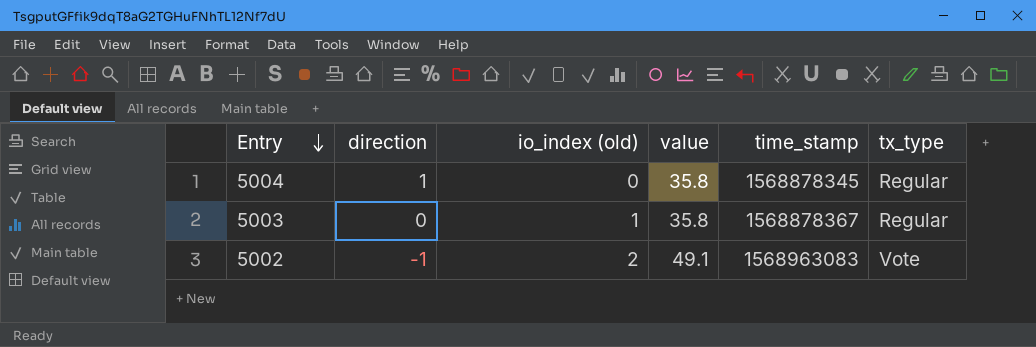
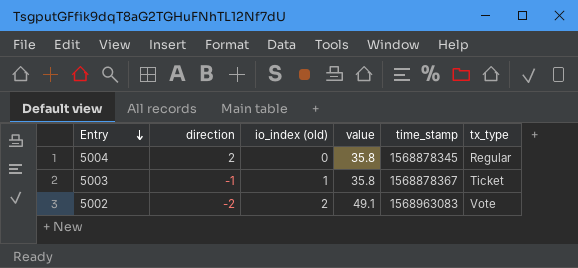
5004 | direction: 1 -> 2
5003 | direction: 0 -> -1
5003 | tx_type: Regular -> Ticket
5002 | direction: -1 -> -2

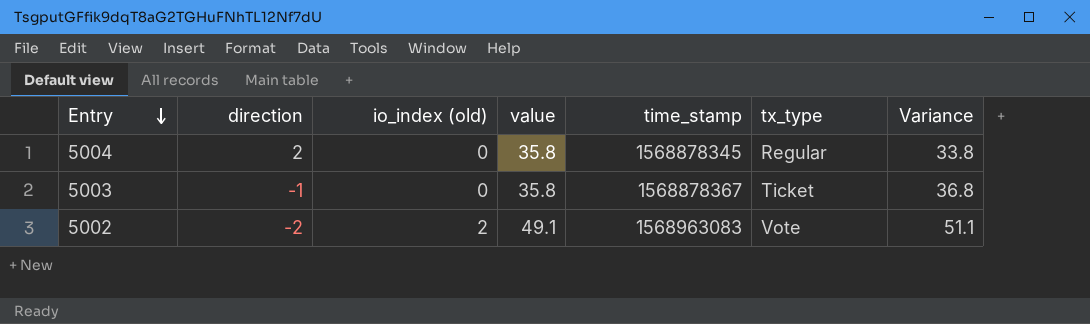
column Variance | formula: none -> [value] - [direction]
5003 | io_index (old): 1 -> 0

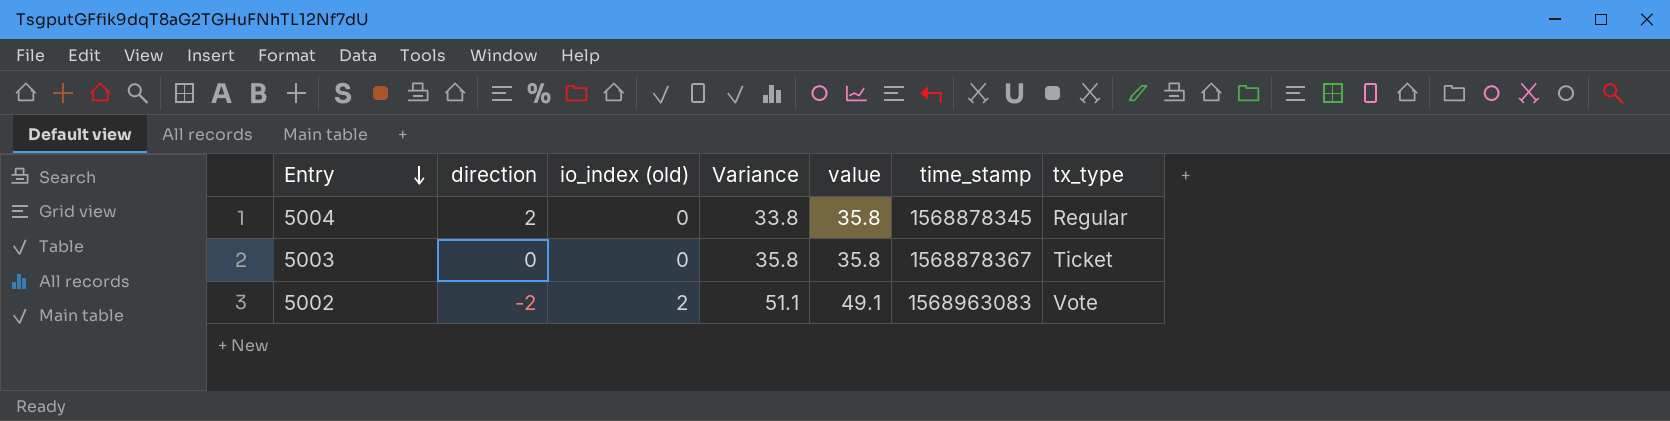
column Variance | position: 7 -> 4
5003 | direction: -1 -> 0
5003 | Variance: 36.8 -> 35.8

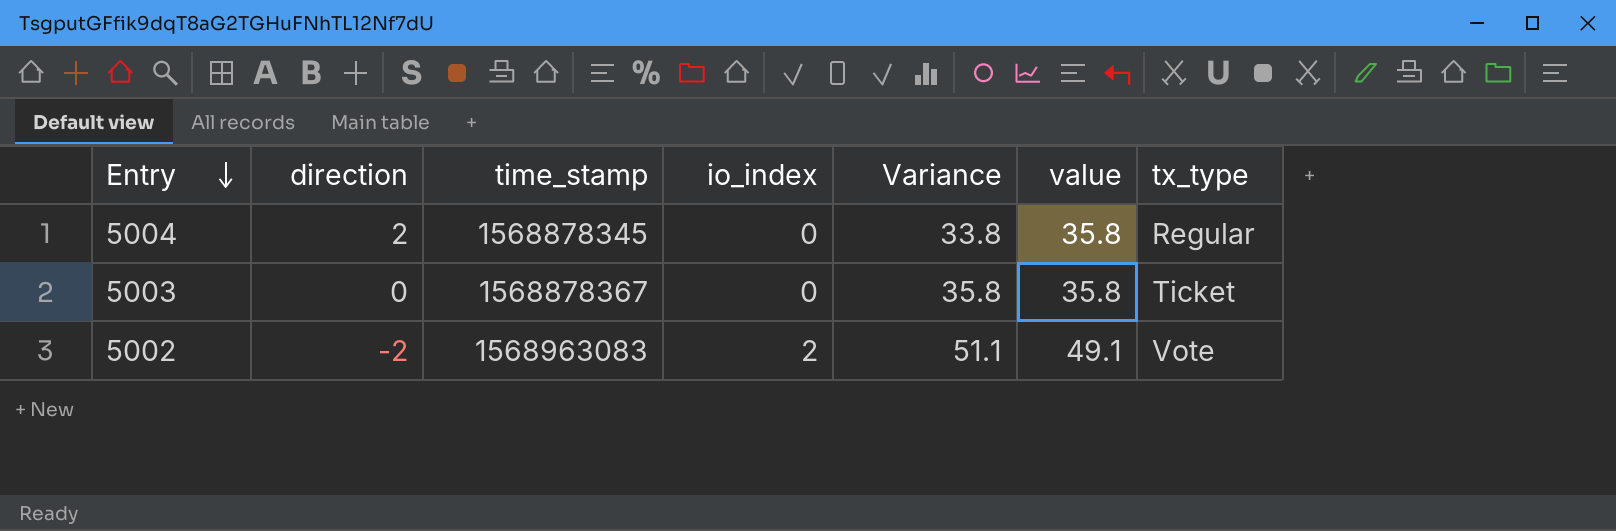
column time_stamp | position: 6 -> 3
column name: io_index (old) -> io_index

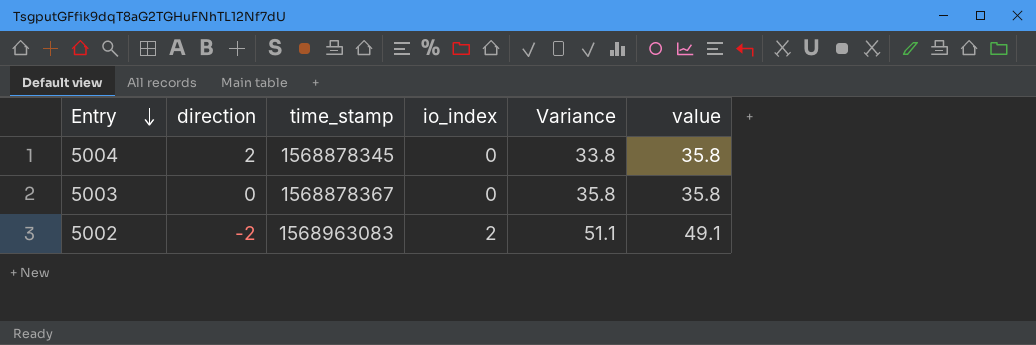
column tx_type | position: 7 -> none

